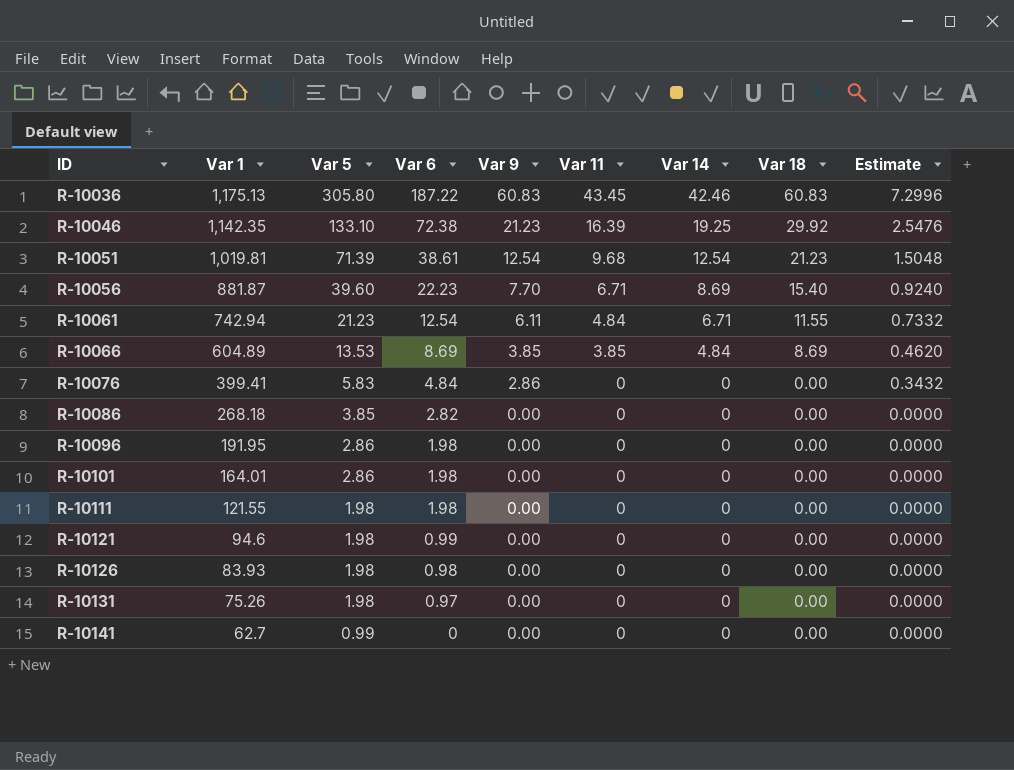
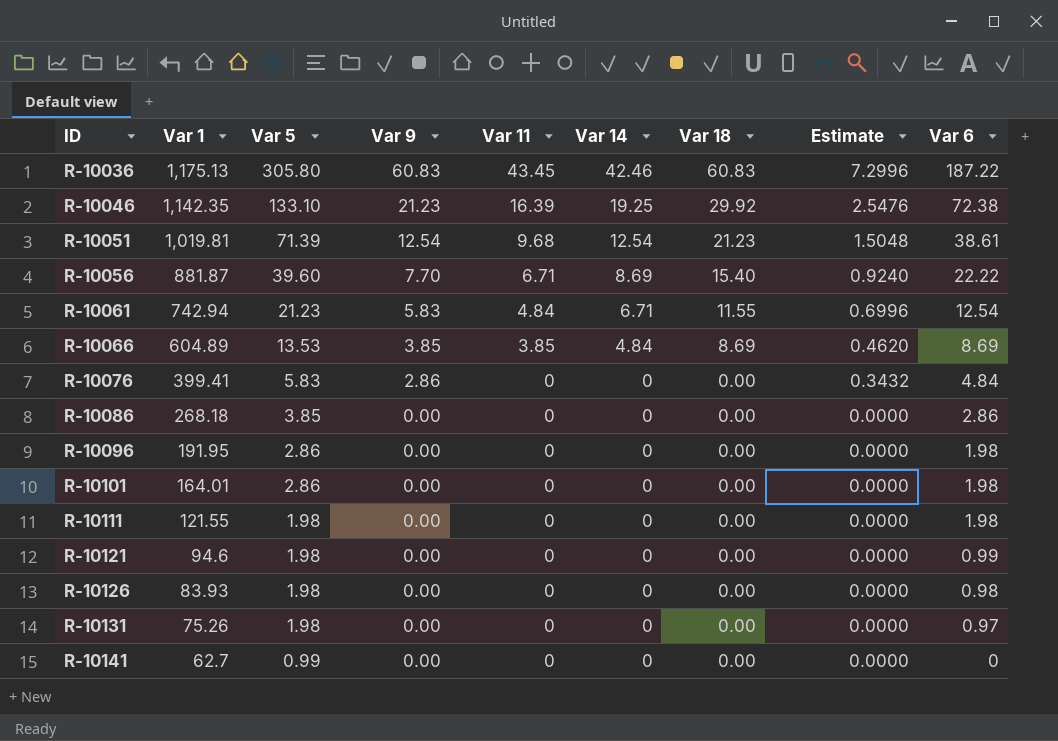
column Var 6 | position: 4 -> 9
R-10056 | Var 6: 22.23 -> 22.22
R-10061 | Var 9: 6.11 -> 5.83
R-10061 | Estimate: 0.7332 -> 0.6996
R-10086 | Var 6: 2.82 -> 2.86

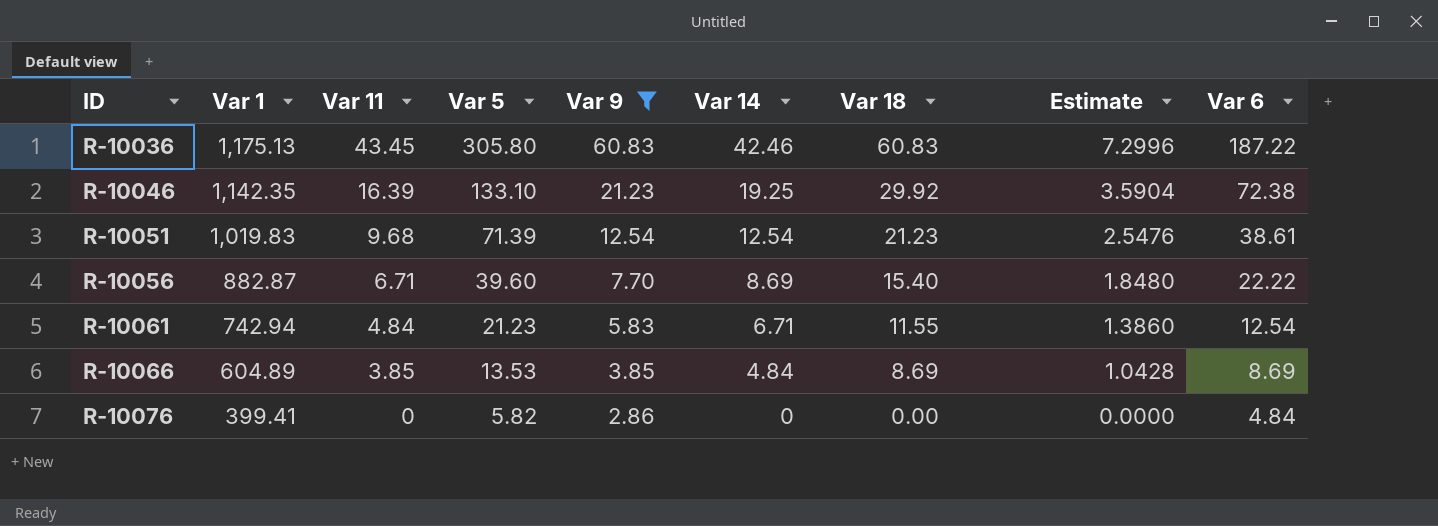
filter: none -> Var 9 != 0.00
column Var 11 | position: 5 -> 3
column Estimate | formula: [Var 9] * 0.12 -> [Var 18] * 0.12
R-10051 | Var 1: 1,019.81 -> 1,019.83
R-10056 | Var 1: 881.87 -> 882.87
R-10076 | Var 5: 5.83 -> 5.82

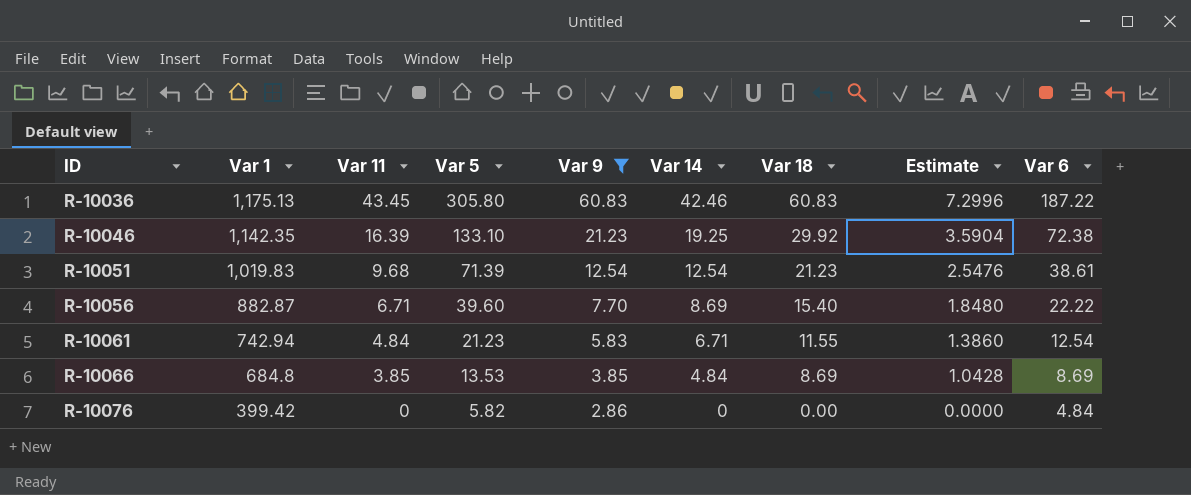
R-10066 | Var 1: 604.89 -> 684.8
R-10076 | Var 1: 399.41 -> 399.42

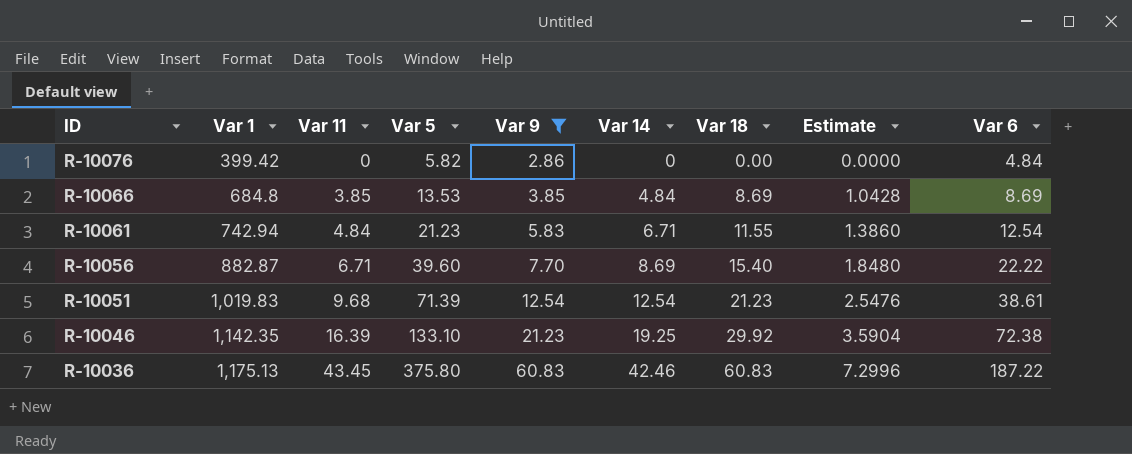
row order: ID ascending -> ID descending
R-10036 | Var 5: 305.80 -> 375.80

